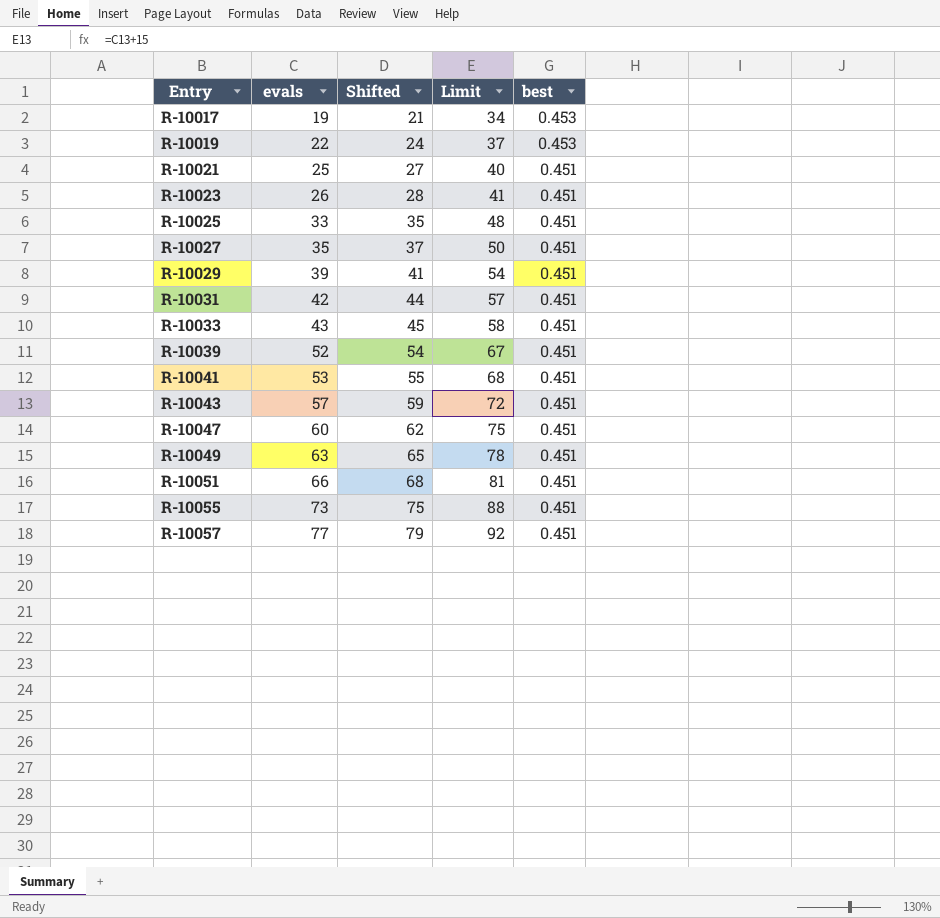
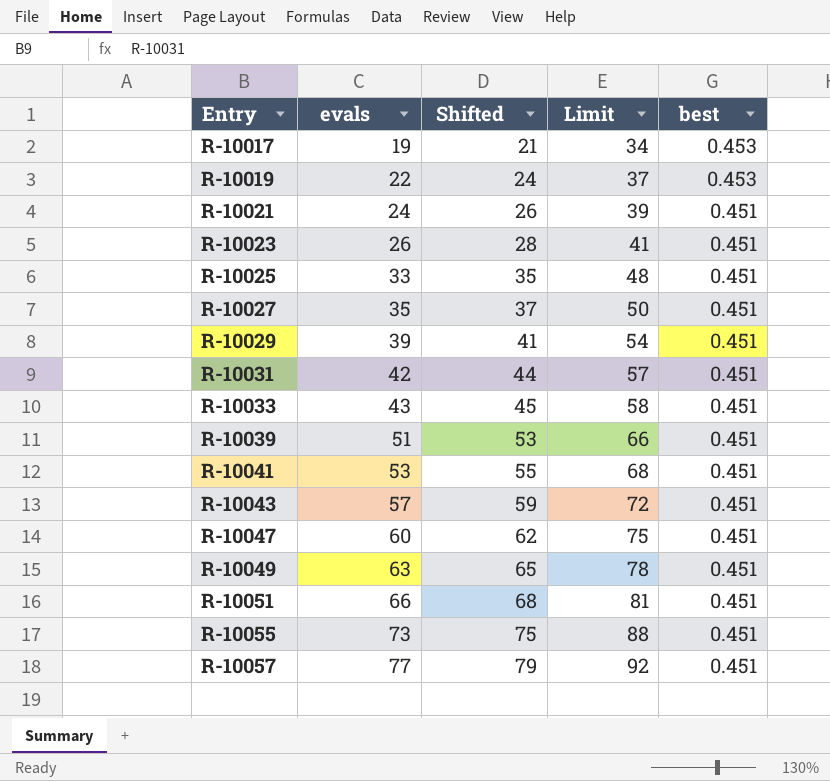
R-10021 | evals: 25 -> 24
R-10021 | Shifted: 27 -> 26
R-10021 | Limit: 40 -> 39
R-10039 | evals: 52 -> 51
R-10039 | Shifted: 54 -> 53
R-10039 | Limit: 67 -> 66

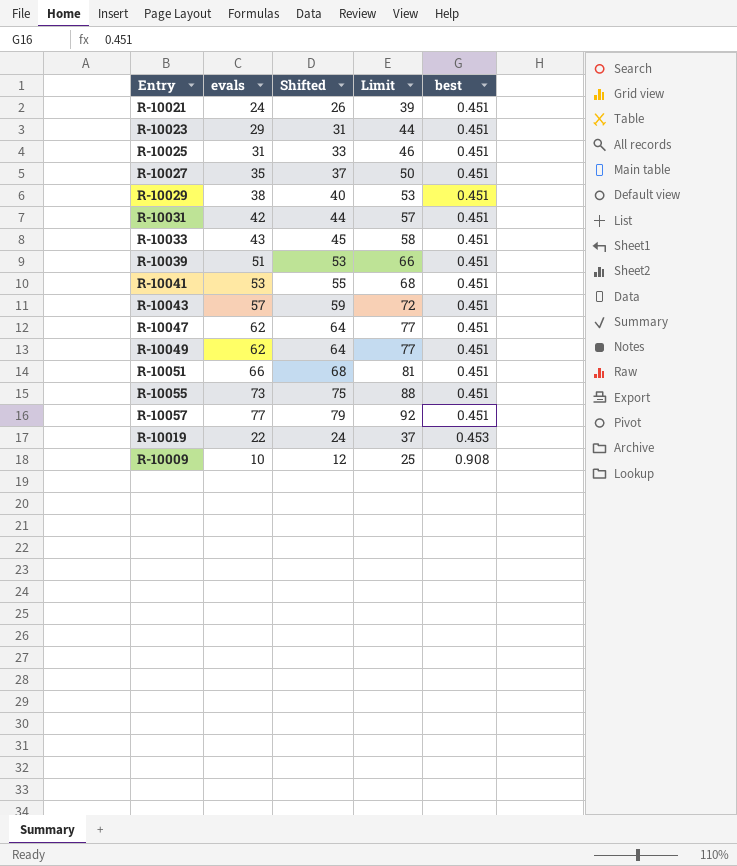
row order: Entry ascending -> best ascending
row R-10017: 19 | 21 | 34 | 0.453 -> none
R-10023 | evals: 26 -> 29
R-10023 | Shifted: 28 -> 31
R-10023 | Limit: 41 -> 44
R-10025 | evals: 33 -> 31
R-10025 | Shifted: 35 -> 33
R-10025 | Limit: 48 -> 46
R-10029 | evals: 39 -> 38
R-10029 | Shifted: 41 -> 40
R-10029 | Limit: 54 -> 53
R-10047 | evals: 60 -> 62
R-10047 | Shifted: 62 -> 64
R-10047 | Limit: 75 -> 77
R-10049 | evals: 63 -> 62
R-10049 | Shifted: 65 -> 64
R-10049 | Limit: 78 -> 77
row R-10009: none -> 10 | 12 | 25 | 0.908

